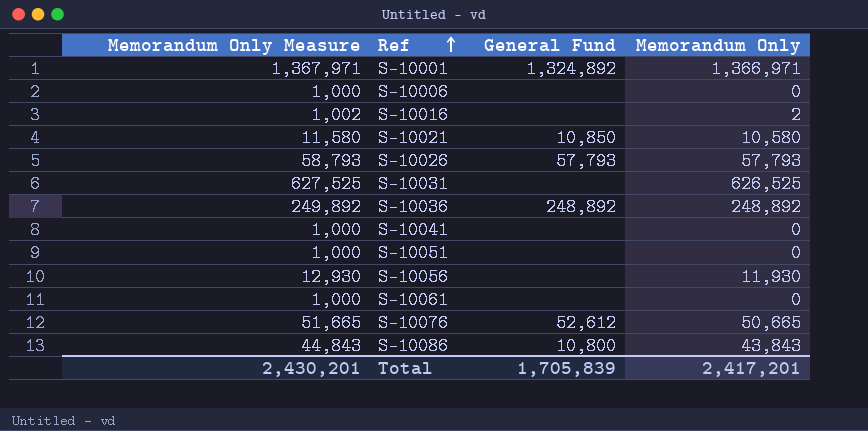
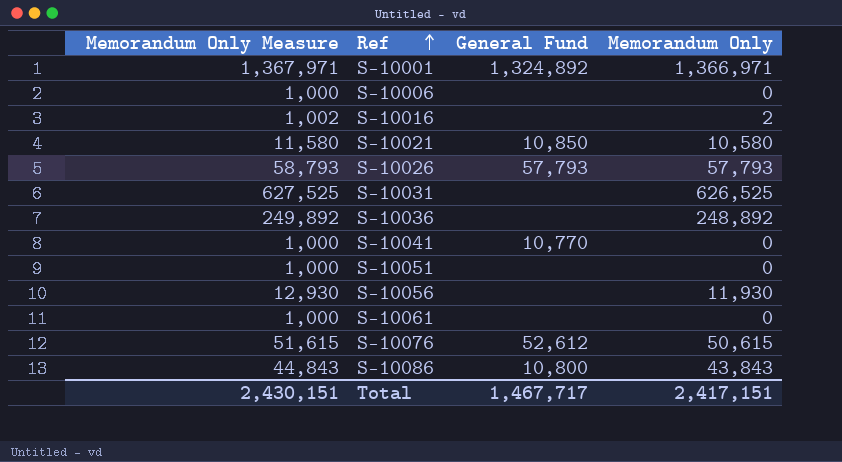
S-10036 | General Fund: 248,892 -> none
S-10041 | General Fund: none -> 10,770
S-10076 | Memorandum Only Measure: 51,665 -> 51,615
S-10076 | Memorandum Only: 50,665 -> 50,615
Total | Memorandum Only Measure: 2,430,201 -> 2,430,151
Total | General Fund: 1,705,839 -> 1,467,717
Total | Memorandum Only: 2,417,201 -> 2,417,151

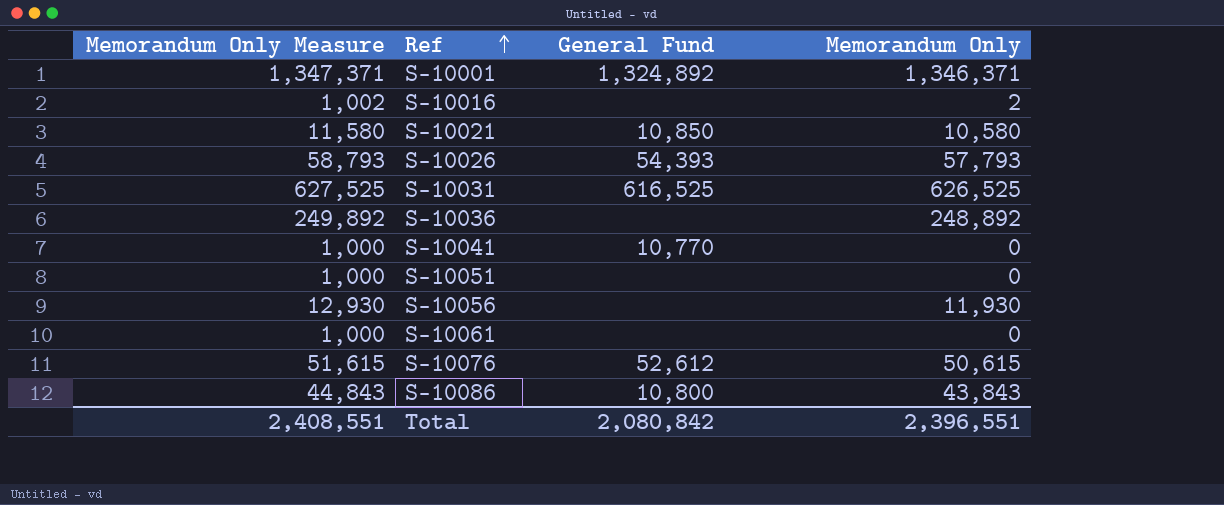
row S-10006: 1,000 | none | 0 -> none
S-10001 | Memorandum Only Measure: 1,367,971 -> 1,347,371
S-10001 | Memorandum Only: 1,366,971 -> 1,346,371
S-10026 | General Fund: 57,793 -> 54,393
S-10031 | General Fund: none -> 616,525
Total | Memorandum Only Measure: 2,430,151 -> 2,408,551
Total | General Fund: 1,467,717 -> 2,080,842
Total | Memorandum Only: 2,417,151 -> 2,396,551

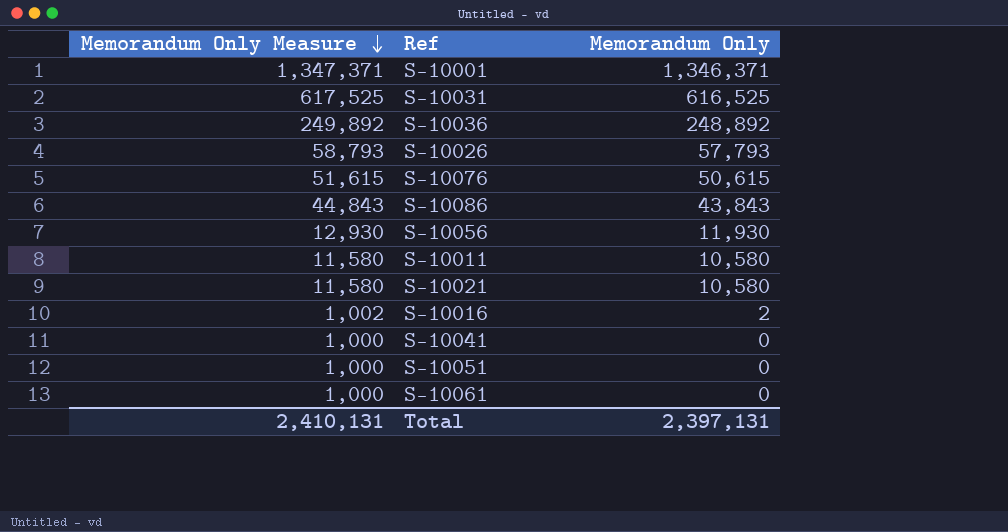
row order: Ref ascending -> Memorandum Only Measure descending
column General Fund | position: 3 -> none
S-10031 | Memorandum Only Measure: 627,525 -> 617,525
S-10031 | Memorandum Only: 626,525 -> 616,525
row S-10011: none -> 11,580 | 10,580
Total | Memorandum Only Measure: 2,408,551 -> 2,410,131
Total | Memorandum Only: 2,396,551 -> 2,397,131

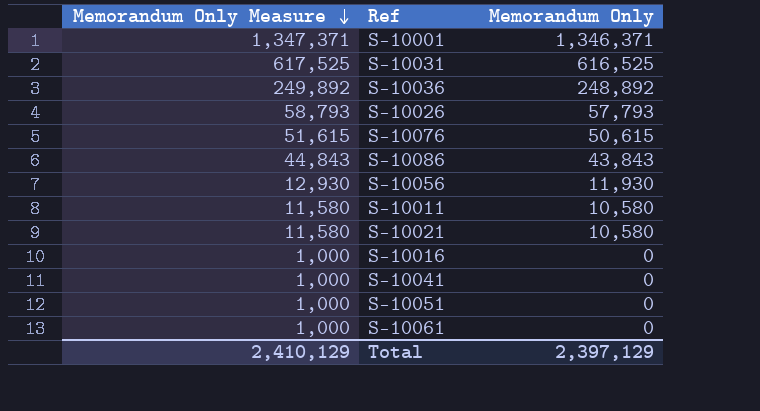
S-10016 | Memorandum Only Measure: 1,002 -> 1,000
S-10016 | Memorandum Only: 2 -> 0
Total | Memorandum Only Measure: 2,410,131 -> 2,410,129
Total | Memorandum Only: 2,397,131 -> 2,397,129

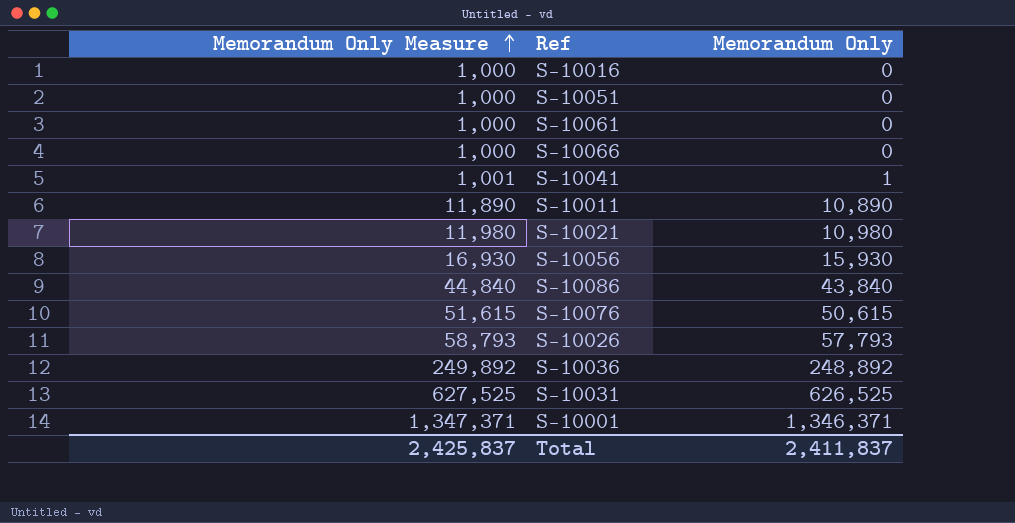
row order: Memorandum Only Measure descending -> Memorandum Only Measure ascending
row S-10066: none -> 1,000 | 0
S-10041 | Memorandum Only Measure: 1,000 -> 1,001
S-10041 | Memorandum Only: 0 -> 1
S-10011 | Memorandum Only Measure: 11,580 -> 11,890
S-10011 | Memorandum Only: 10,580 -> 10,890
S-10021 | Memorandum Only Measure: 11,580 -> 11,980
S-10021 | Memorandum Only: 10,580 -> 10,980
S-10056 | Memorandum Only Measure: 12,930 -> 16,930
S-10056 | Memorandum Only: 11,930 -> 15,930
S-10086 | Memorandum Only Measure: 44,843 -> 44,840
S-10086 | Memorandum Only: 43,843 -> 43,840
S-10031 | Memorandum Only Measure: 617,525 -> 627,525
S-10031 | Memorandum Only: 616,525 -> 626,525
Total | Memorandum Only Measure: 2,410,129 -> 2,425,837
Total | Memorandum Only: 2,397,129 -> 2,411,837

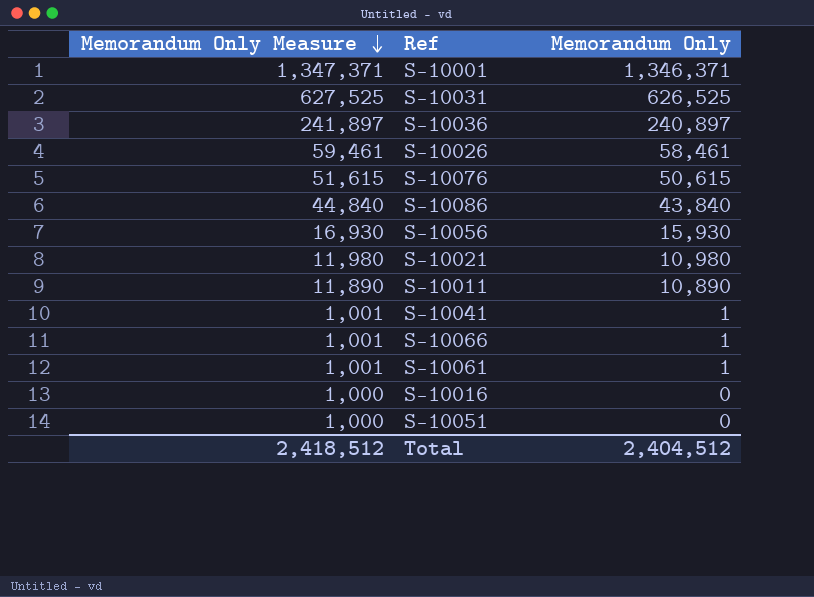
row order: Memorandum Only Measure ascending -> Memorandum Only Measure descending
S-10036 | Memorandum Only Measure: 249,892 -> 241,897
S-10036 | Memorandum Only: 248,892 -> 240,897
S-10026 | Memorandum Only Measure: 58,793 -> 59,461
S-10026 | Memorandum Only: 57,793 -> 58,461
S-10066 | Memorandum Only Measure: 1,000 -> 1,001
S-10066 | Memorandum Only: 0 -> 1
S-10061 | Memorandum Only Measure: 1,000 -> 1,001
S-10061 | Memorandum Only: 0 -> 1
Total | Memorandum Only Measure: 2,425,837 -> 2,418,512
Total | Memorandum Only: 2,411,837 -> 2,404,512

